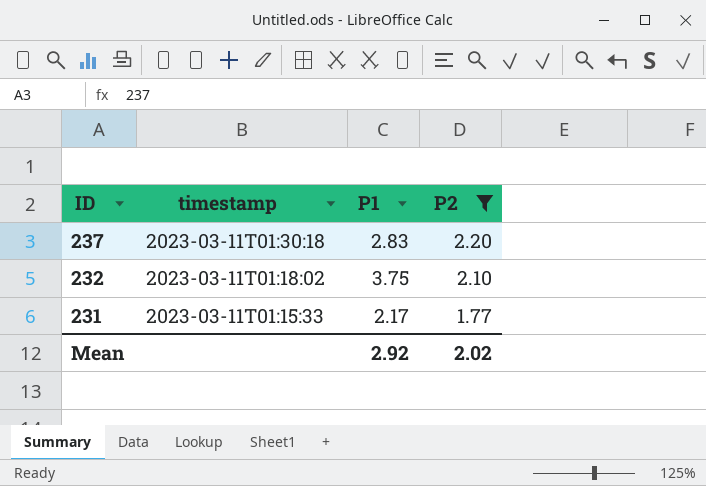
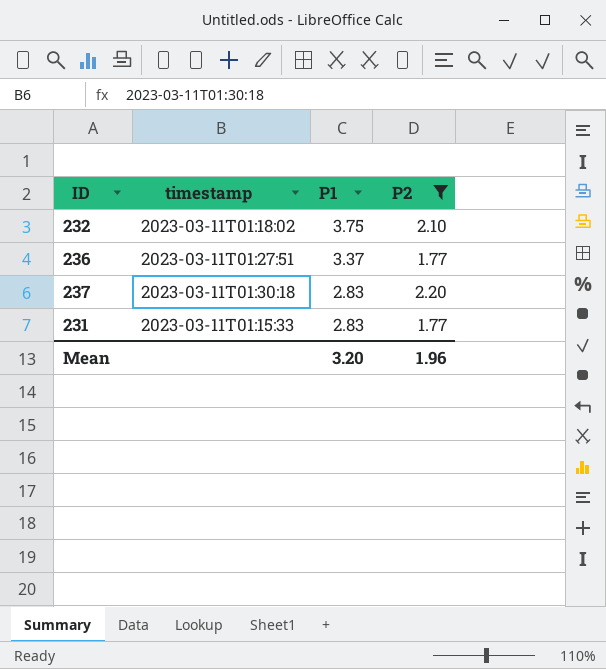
row order: ID descending -> P1 descending
row 236: none -> 2023-03-11T01:27:51 | 3.37 | 1.77
231 | P1: 2.17 -> 2.83
Mean | P1: 2.92 -> 3.20
Mean | P2: 2.02 -> 1.96

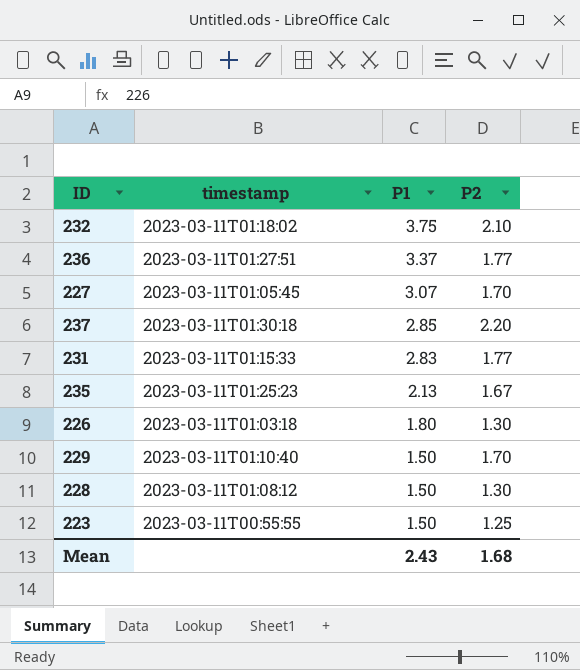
filter: P2 >= 1.77 -> none
237 | P1: 2.83 -> 2.85
Mean | P1: 3.20 -> 2.43
Mean | P2: 1.96 -> 1.68

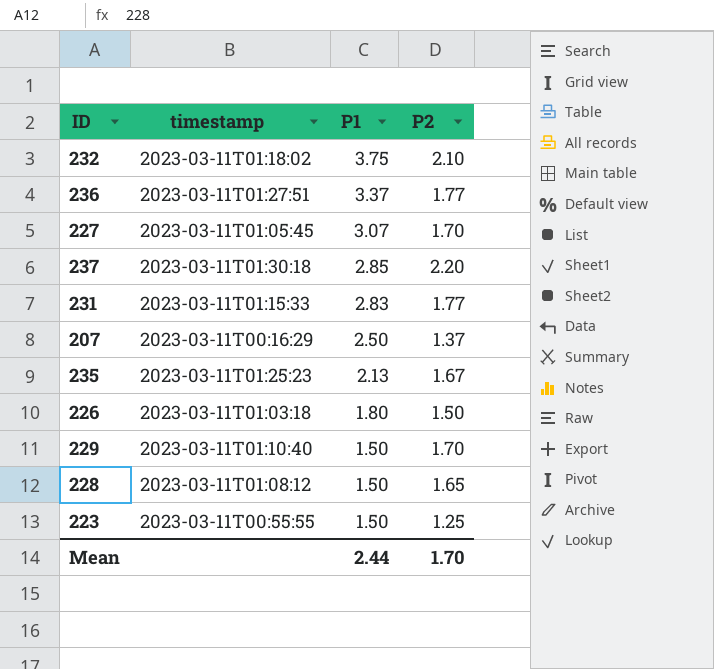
row 207: none -> 2023-03-11T00:16:29 | 2.50 | 1.37
226 | P2: 1.30 -> 1.50
228 | P2: 1.30 -> 1.65
Mean | P1: 2.43 -> 2.44
Mean | P2: 1.68 -> 1.70

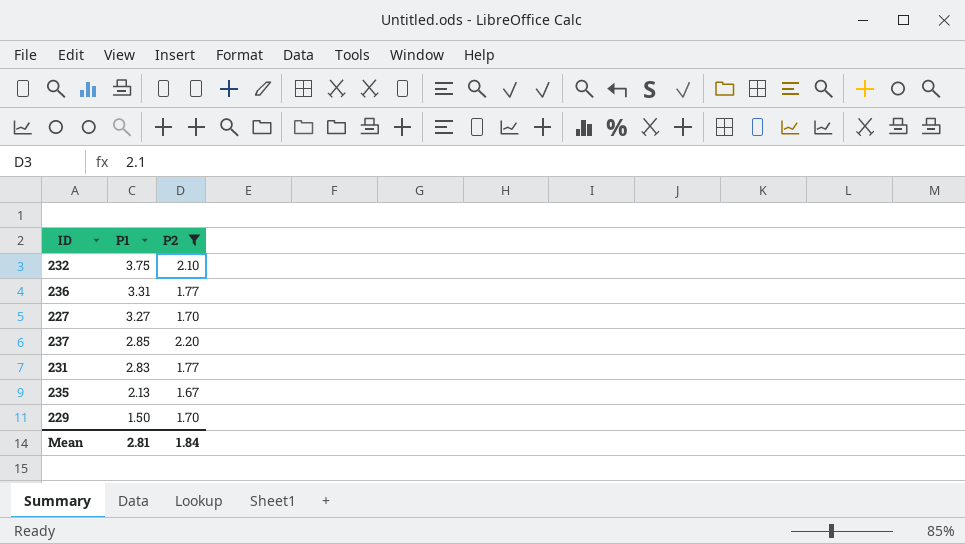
filter: none -> P2 >= 1.67
column timestamp | position: 2 -> none
236 | P1: 3.37 -> 3.31
227 | P1: 3.07 -> 3.27
Mean | P1: 2.44 -> 2.81
Mean | P2: 1.70 -> 1.84

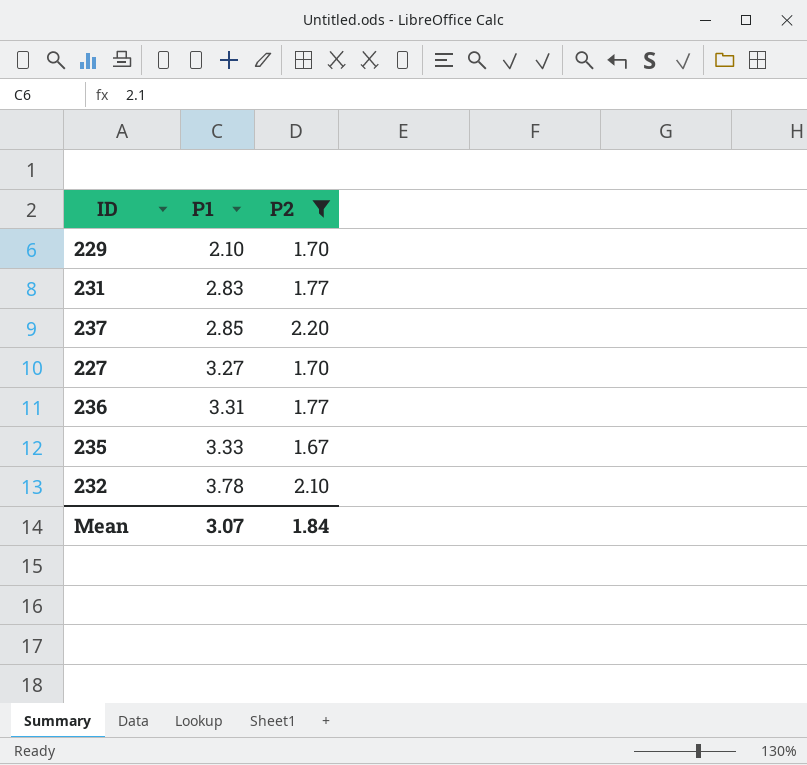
row order: P1 descending -> P1 ascending
229 | P1: 1.50 -> 2.10
235 | P1: 2.13 -> 3.33
232 | P1: 3.75 -> 3.78
Mean | P1: 2.81 -> 3.07

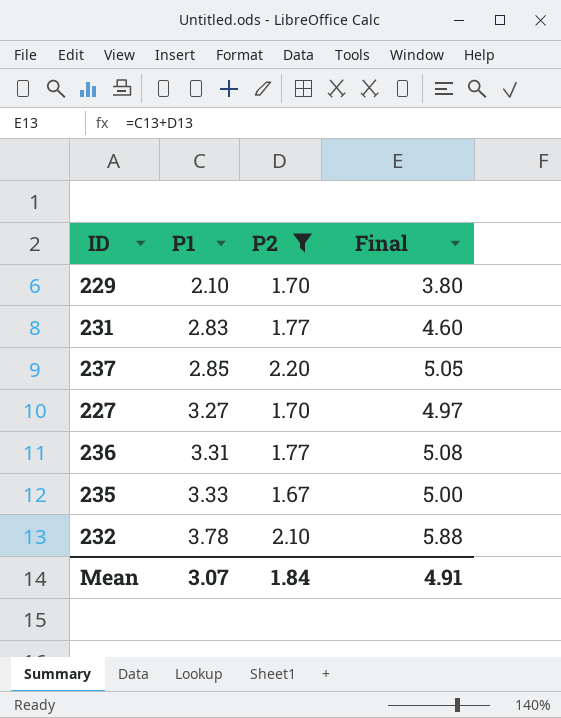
column Final | formula: none -> [P1] + [P2]

